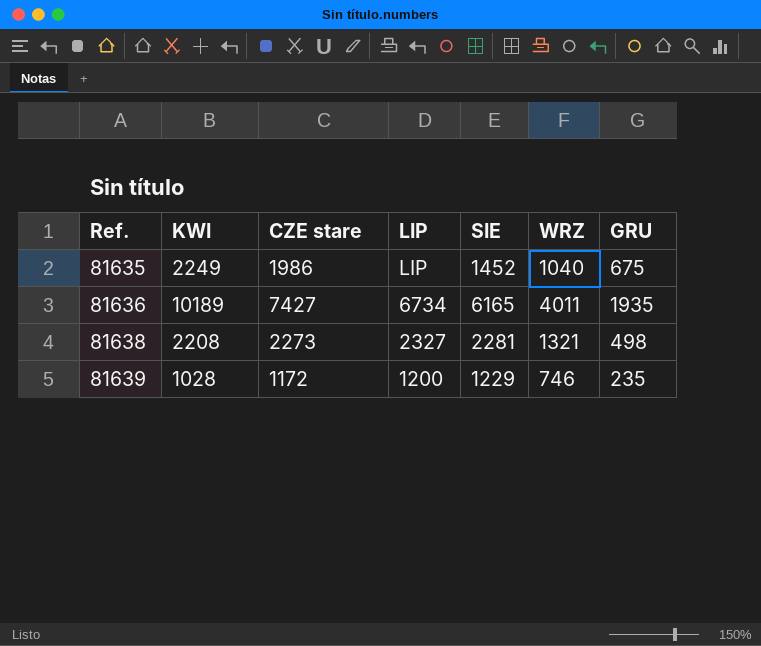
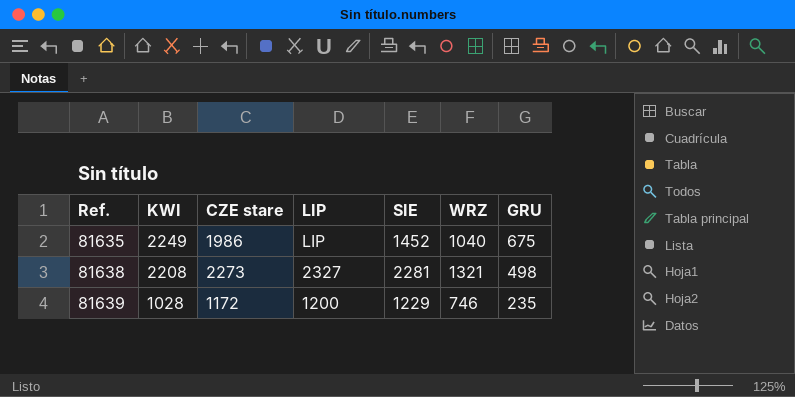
row 81636: 10189 | 7427 | 6734 | 6165 | 4011 | 1935 -> none

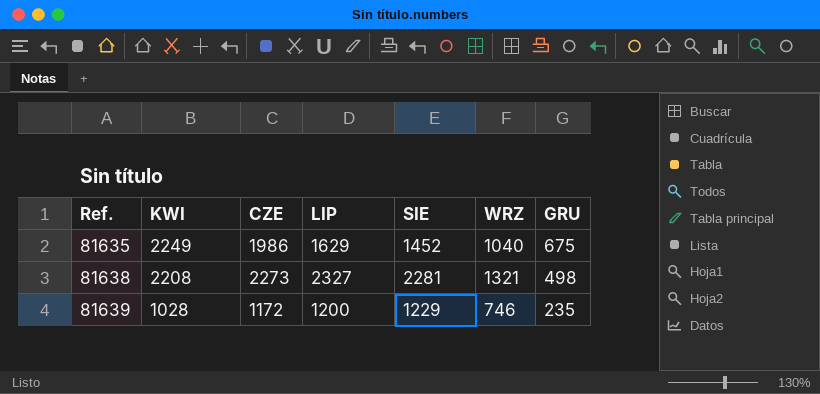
column name: CZE stare -> CZE
81635 | LIP: LIP -> 1629

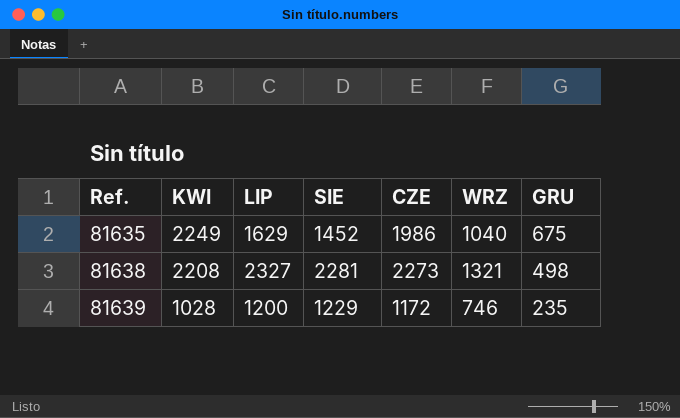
column CZE | position: 3 -> 5

